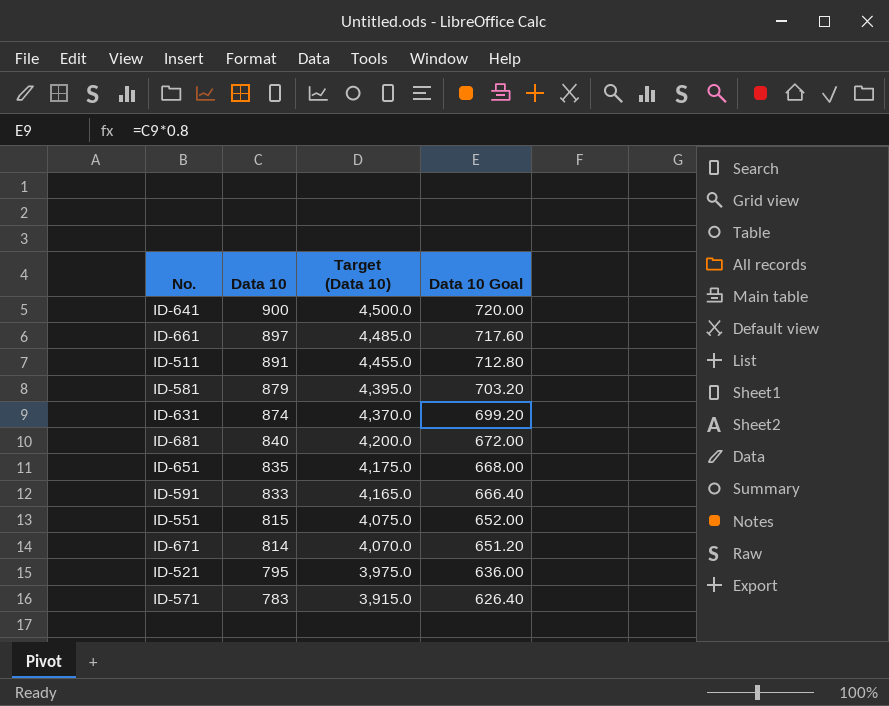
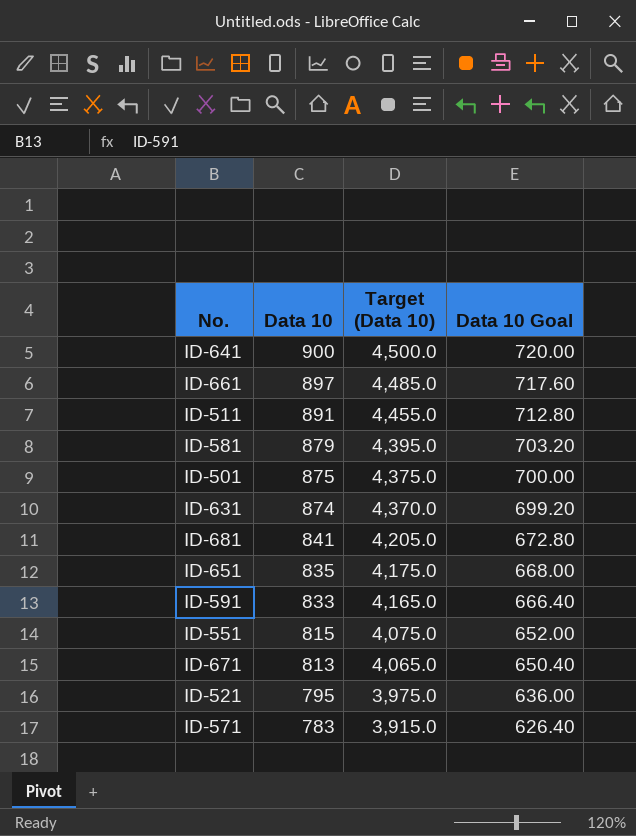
row ID-501: none -> 875 | 4,375.0 | 700.00
ID-681 | Data 10: 840 -> 841
ID-681 | Target (Data 10): 4,200.0 -> 4,205.0
ID-681 | Data 10 Goal: 672.00 -> 672.80
ID-671 | Data 10: 814 -> 813
ID-671 | Target (Data 10): 4,070.0 -> 4,065.0
ID-671 | Data 10 Goal: 651.20 -> 650.40

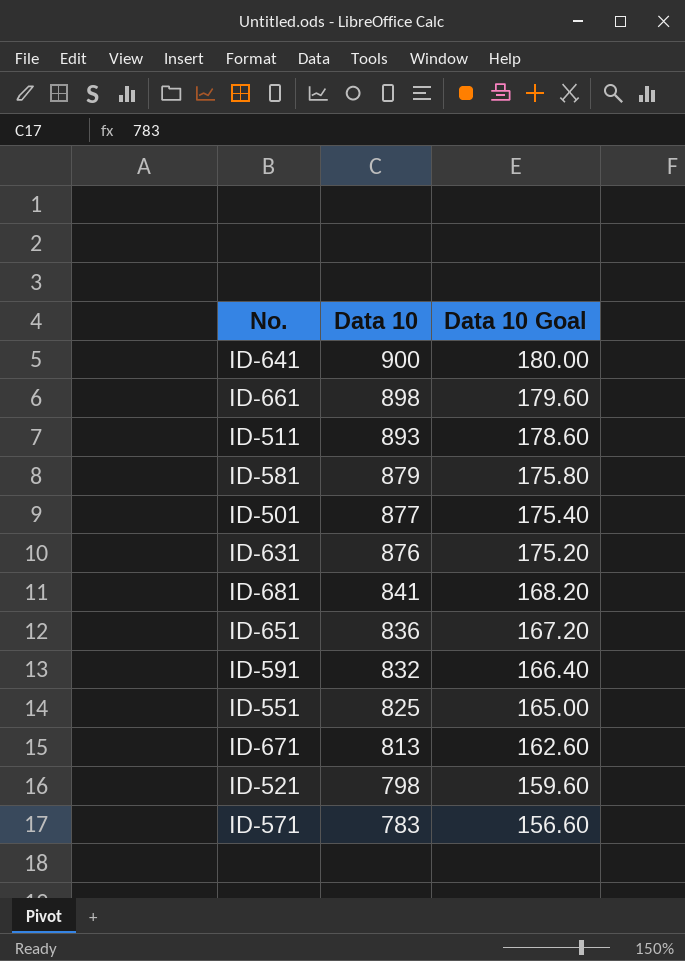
column Target (Data 10) | formula: [Data 10] * 5 -> none
column Data 10 Goal | formula: [Data 10] * 0.8 -> [Data 10] * 0.2
ID-661 | Data 10: 897 -> 898
ID-511 | Data 10: 891 -> 893
ID-501 | Data 10: 875 -> 877
ID-631 | Data 10: 874 -> 876
ID-651 | Data 10: 835 -> 836
ID-591 | Data 10: 833 -> 832
ID-551 | Data 10: 815 -> 825
ID-521 | Data 10: 795 -> 798

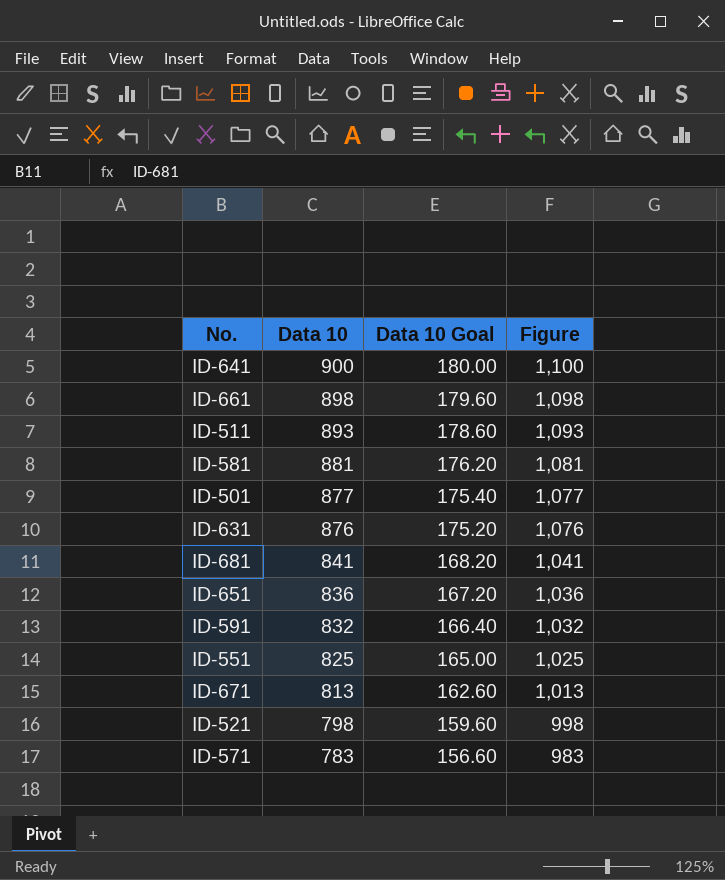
column Figure | formula: none -> [Data 10] + 200
ID-581 | Data 10: 879 -> 881
ID-581 | Data 10 Goal: 175.80 -> 176.20

